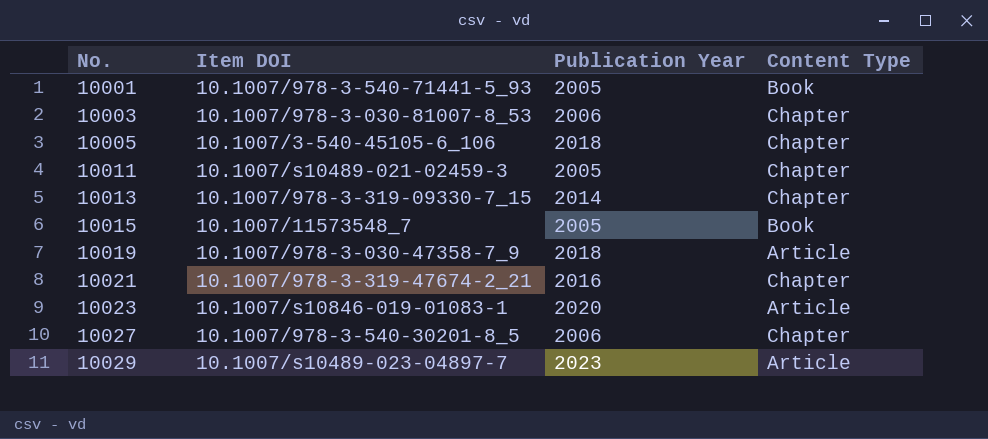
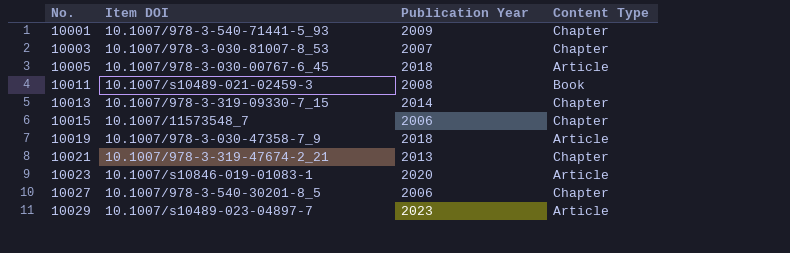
10001 | Publication Year: 2005 -> 2009
10001 | Content Type: Book -> Chapter
10003 | Publication Year: 2006 -> 2007
10005 | Item DOI: 10.1007/3-540-45105-6_106 -> 10.1007/978-3-030-00767-6_45
10005 | Content Type: Chapter -> Article
10011 | Publication Year: 2005 -> 2008
10011 | Content Type: Chapter -> Book
10015 | Publication Year: 2005 -> 2006
10015 | Content Type: Book -> Chapter
10021 | Publication Year: 2016 -> 2013

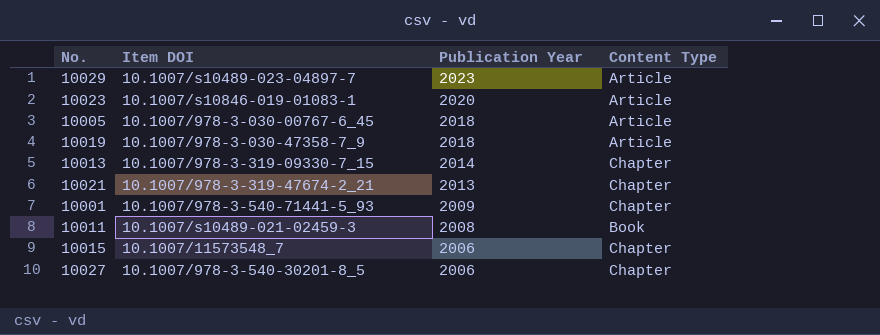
row order: No. ascending -> Publication Year descending
row 10003: 10.1007/978-3-030-81007-8_53 | 2007 | Chapter -> none

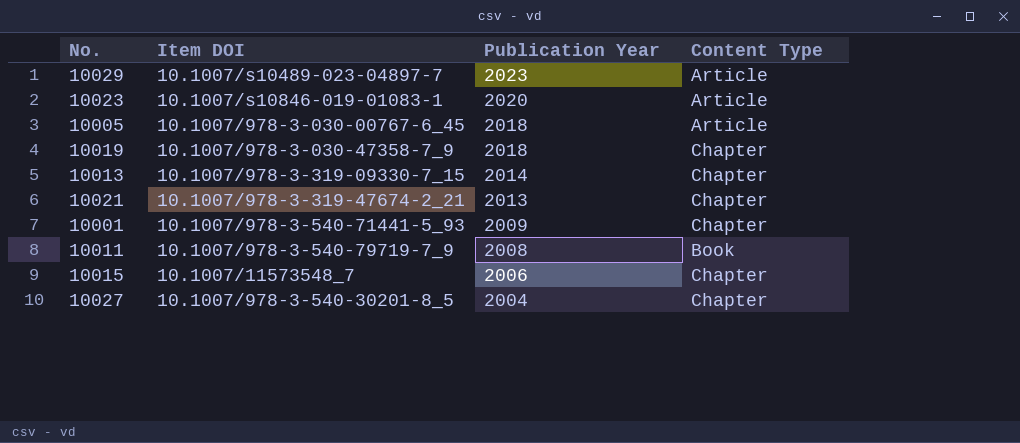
10019 | Content Type: Article -> Chapter
10011 | Item DOI: 10.1007/s10489-021-02459-3 -> 10.1007/978-3-540-79719-7_9
10027 | Publication Year: 2006 -> 2004

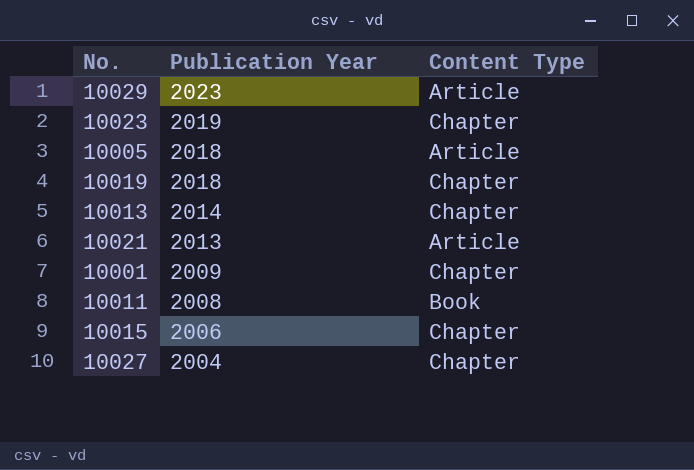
column Item DOI | position: 2 -> none
10023 | Publication Year: 2020 -> 2019
10023 | Content Type: Article -> Chapter
10021 | Content Type: Chapter -> Article

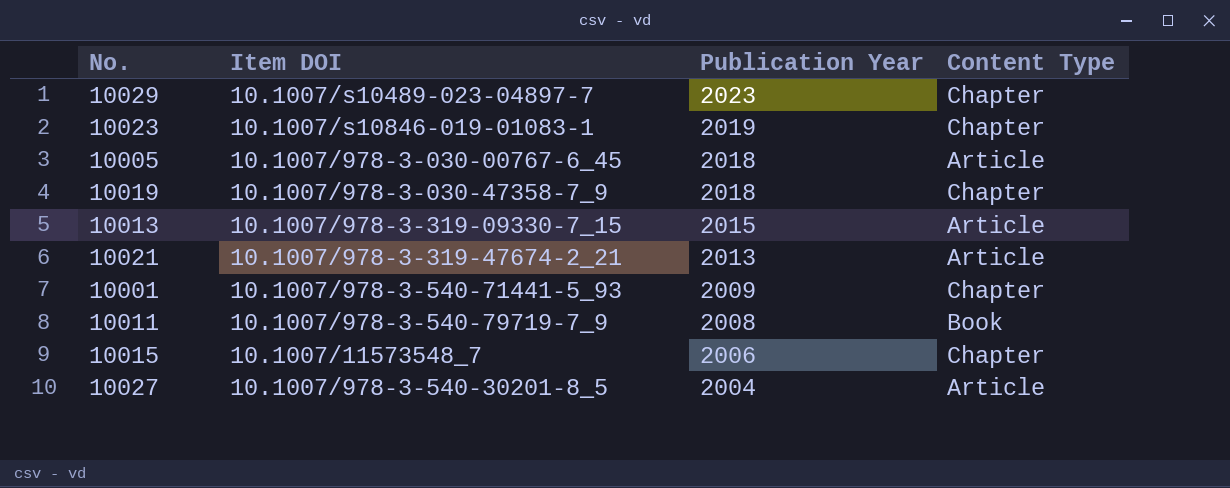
column Item DOI | position: none -> 2
10029 | Content Type: Article -> Chapter
10013 | Publication Year: 2014 -> 2015
10013 | Content Type: Chapter -> Article
10027 | Content Type: Chapter -> Article

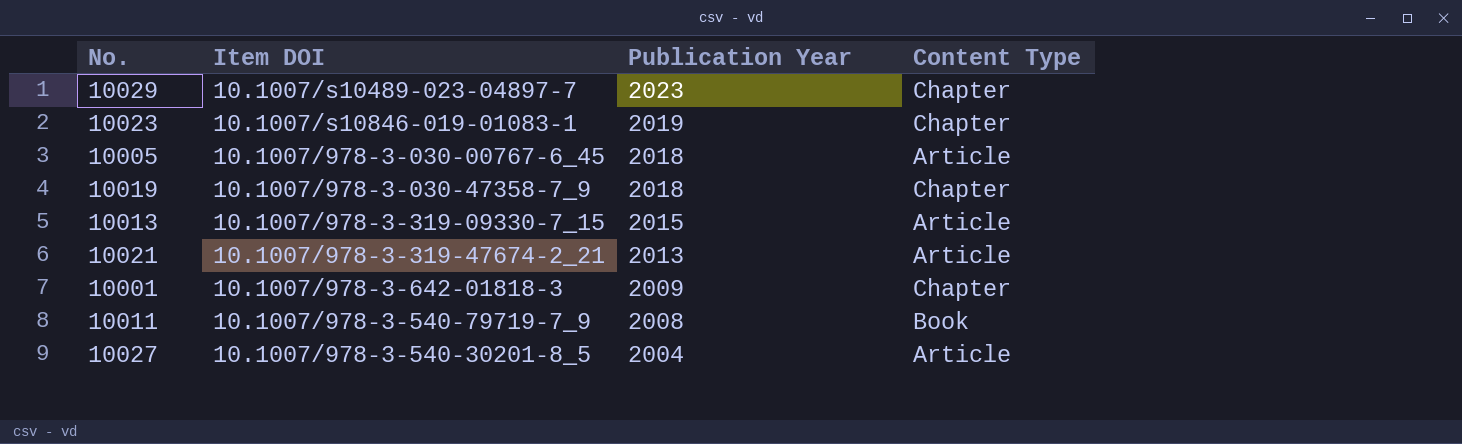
row 10015: 10.1007/11573548_7 | 2006 | Chapter -> none
10001 | Item DOI: 10.1007/978-3-540-71441-5_93 -> 10.1007/978-3-642-01818-3

